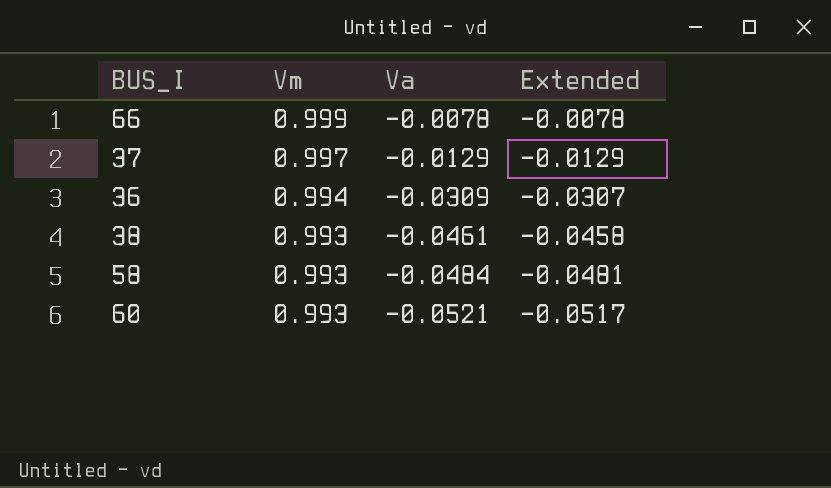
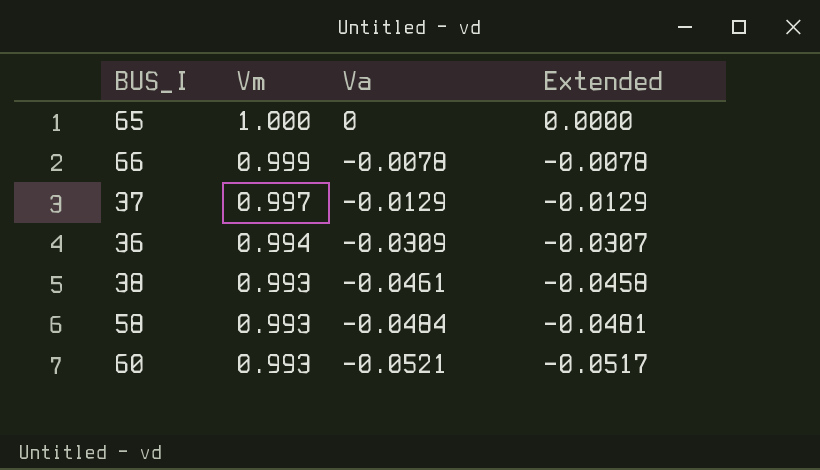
row 65: none -> 1.000 | 0 | 0.0000

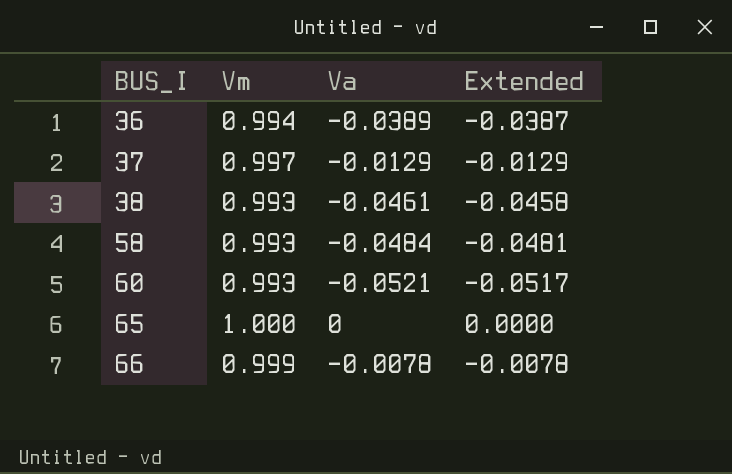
row order: Vm descending -> BUS_I ascending
36 | Va: -0.0309 -> -0.0389
36 | Extended: -0.0307 -> -0.0387

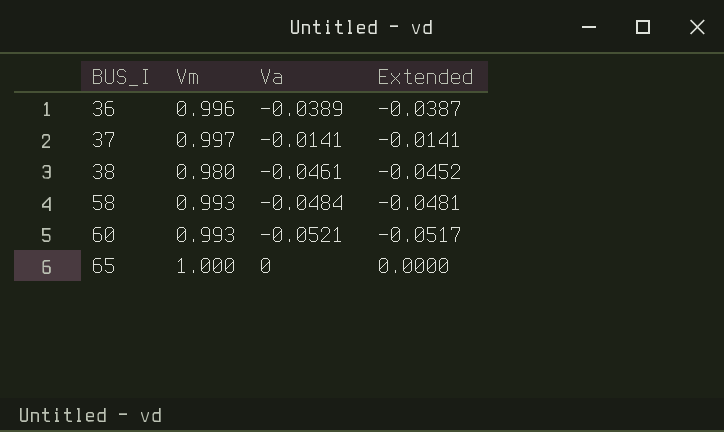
row 66: 0.999 | -0.0078 | -0.0078 -> none
36 | Vm: 0.994 -> 0.996
37 | Va: -0.0129 -> -0.0141
37 | Extended: -0.0129 -> -0.0141
38 | Vm: 0.993 -> 0.980
38 | Extended: -0.0458 -> -0.0452

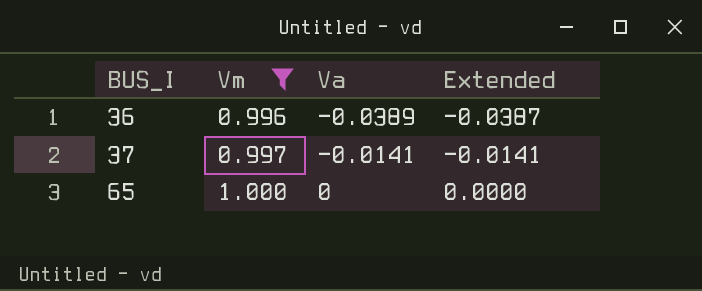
filter: none -> Vm >= 0.996

